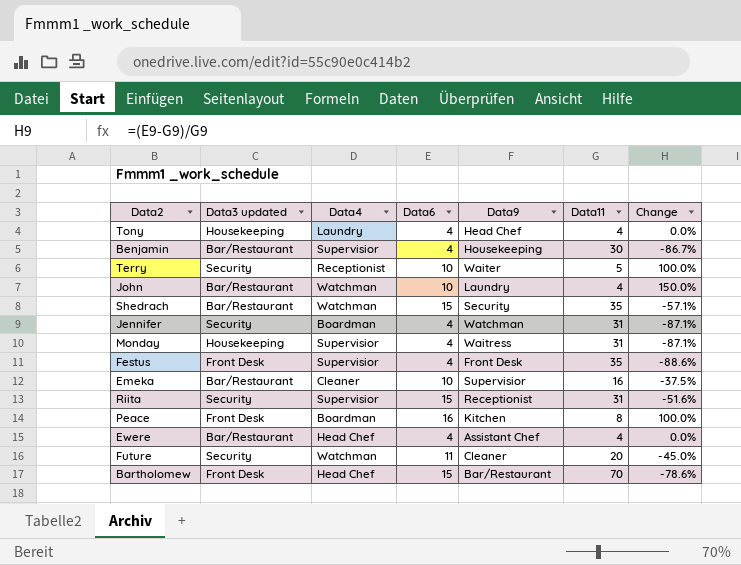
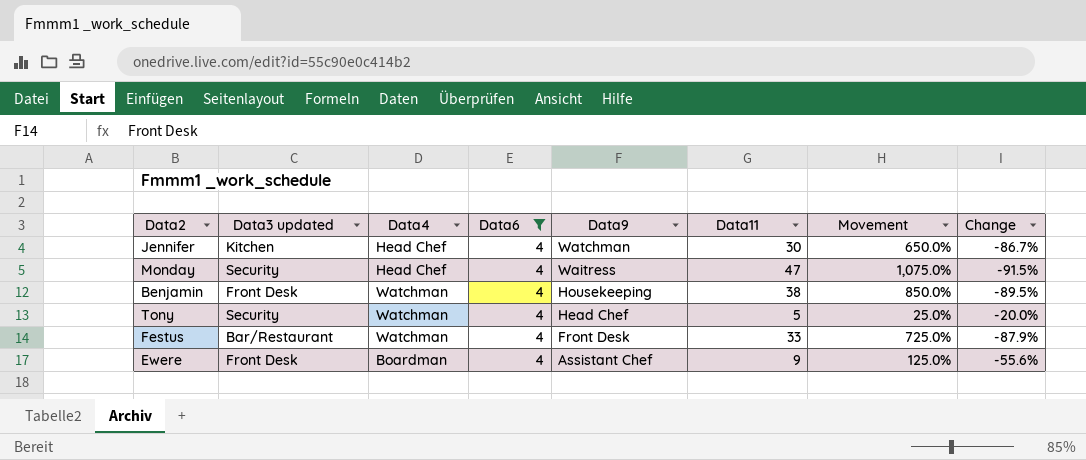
filter: none -> Data6 = 4
row order: none -> Data9 descending
column Movement | formula: none -> ([Data11] - [Data6]) / [Data6]
Jennifer | Data3 updated: Security -> Kitchen
Jennifer | Data4: Boardman -> Head Chef
Jennifer | Data11: 31 -> 30
Jennifer | Change: -87.1% -> -86.7%
Monday | Data3 updated: Housekeeping -> Security
Monday | Data4: Supervisior -> Head Chef
Monday | Data11: 31 -> 47
Monday | Change: -87.1% -> -91.5%
Benjamin | Data3 updated: Bar/Restaurant -> Front Desk
Benjamin | Data4: Supervisior -> Watchman
Benjamin | Data11: 30 -> 38
Benjamin | Change: -86.7% -> -89.5%
Tony | Data3 updated: Housekeeping -> Security
Tony | Data4: Laundry -> Watchman
Tony | Data11: 4 -> 5
Tony | Change: 0.0% -> -20.0%
Festus | Data3 updated: Front Desk -> Bar/Restaurant
Festus | Data4: Supervisior -> Watchman
Festus | Data11: 35 -> 33
Festus | Change: -88.6% -> -87.9%
Ewere | Data3 updated: Bar/Restaurant -> Front Desk
Ewere | Data4: Head Chef -> Boardman
Ewere | Data11: 4 -> 9
Ewere | Change: 0.0% -> -55.6%

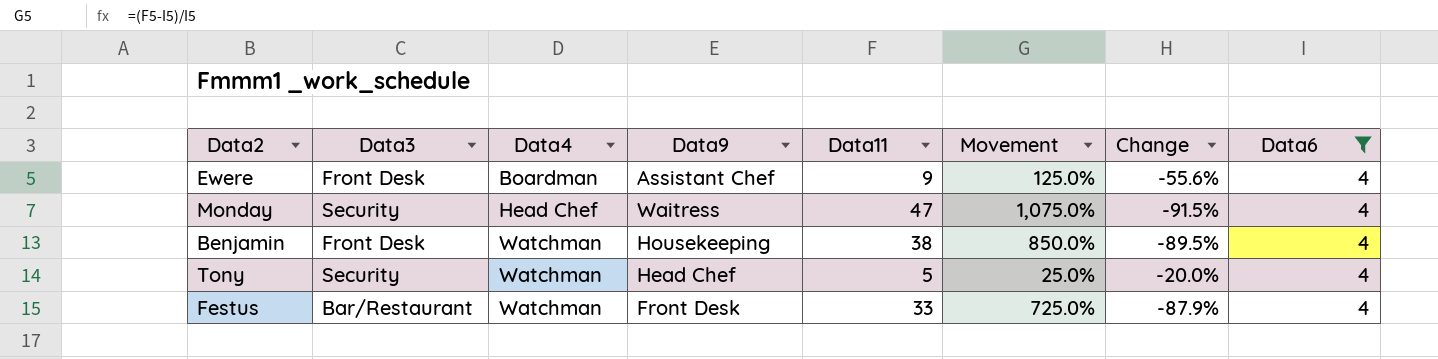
row order: Data9 descending -> Data4 ascending
column name: Data3 updated -> Data3
column Data6 | position: 4 -> 8
row Jennifer: Kitchen | Head Chef | 4 | Watchman | 30 | 650.0% | -86.7% -> none

